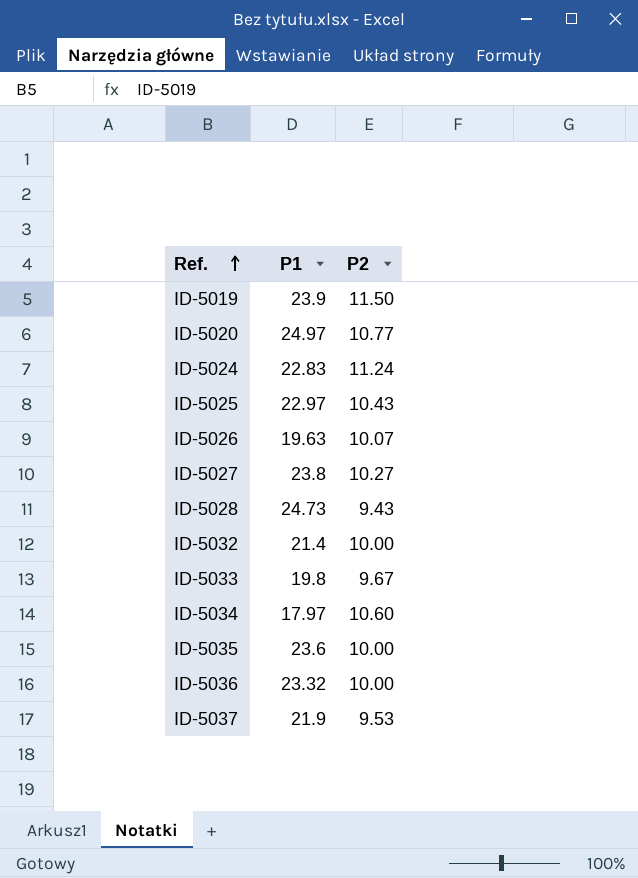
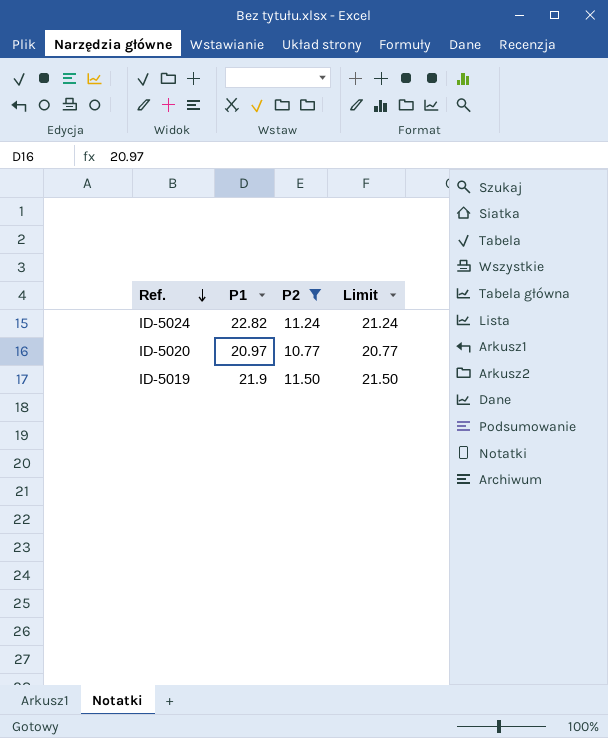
filter: none -> P2 >= 10.77
row order: Ref. ascending -> Ref. descending
column Limit | formula: none -> [P2] + 10
ID-5024 | P1: 22.83 -> 22.82
ID-5020 | P1: 24.97 -> 20.97
ID-5019 | P1: 23.9 -> 21.9

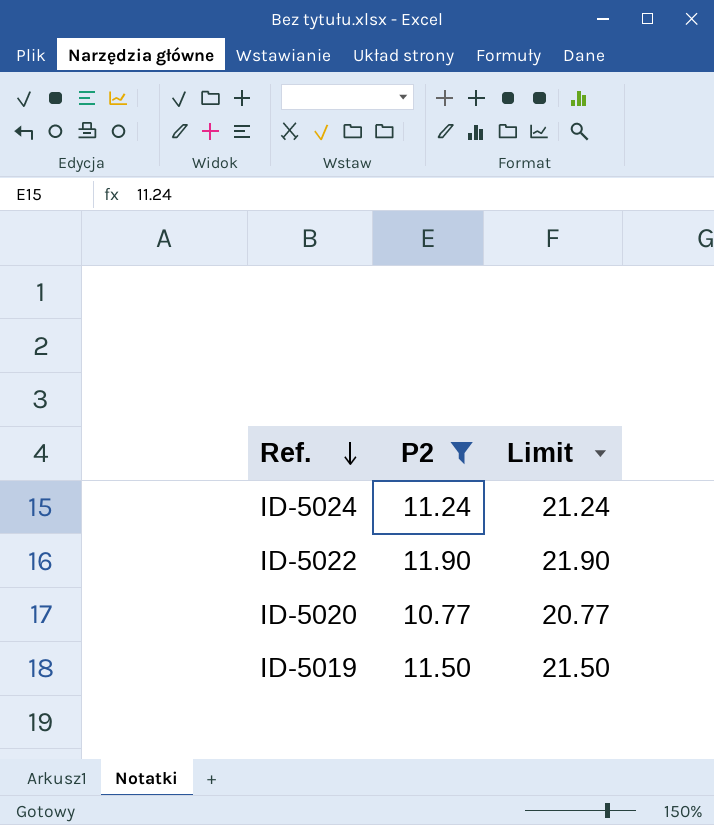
column P1 | position: 2 -> none
row ID-5022: none -> 11.90 | 21.90

